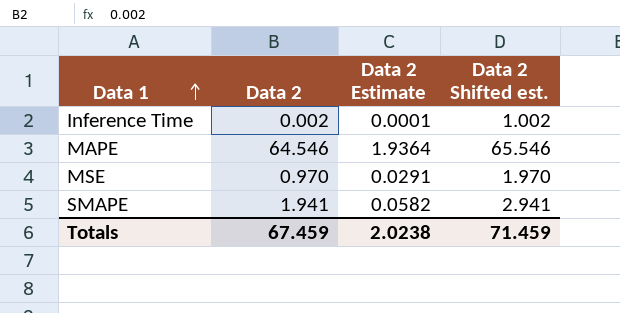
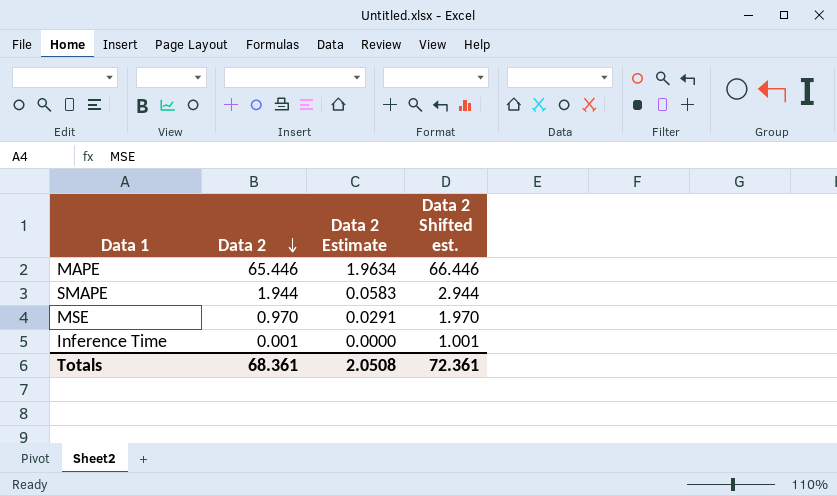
row order: Data 1 ascending -> Data 2 descending
MAPE | Data 2: 64.546 -> 65.446
MAPE | Data 2 Estimate: 1.9364 -> 1.9634
MAPE | Data 2 Shifted est.: 65.546 -> 66.446
SMAPE | Data 2: 1.941 -> 1.944
SMAPE | Data 2 Estimate: 0.0582 -> 0.0583
SMAPE | Data 2 Shifted est.: 2.941 -> 2.944
Inference Time | Data 2: 0.002 -> 0.001
Inference Time | Data 2 Estimate: 0.0001 -> 0.0000
Inference Time | Data 2 Shifted est.: 1.002 -> 1.001
Totals | Data 2: 67.459 -> 68.361
Totals | Data 2 Estimate: 2.0238 -> 2.0508
Totals | Data 2 Shifted est.: 71.459 -> 72.361

